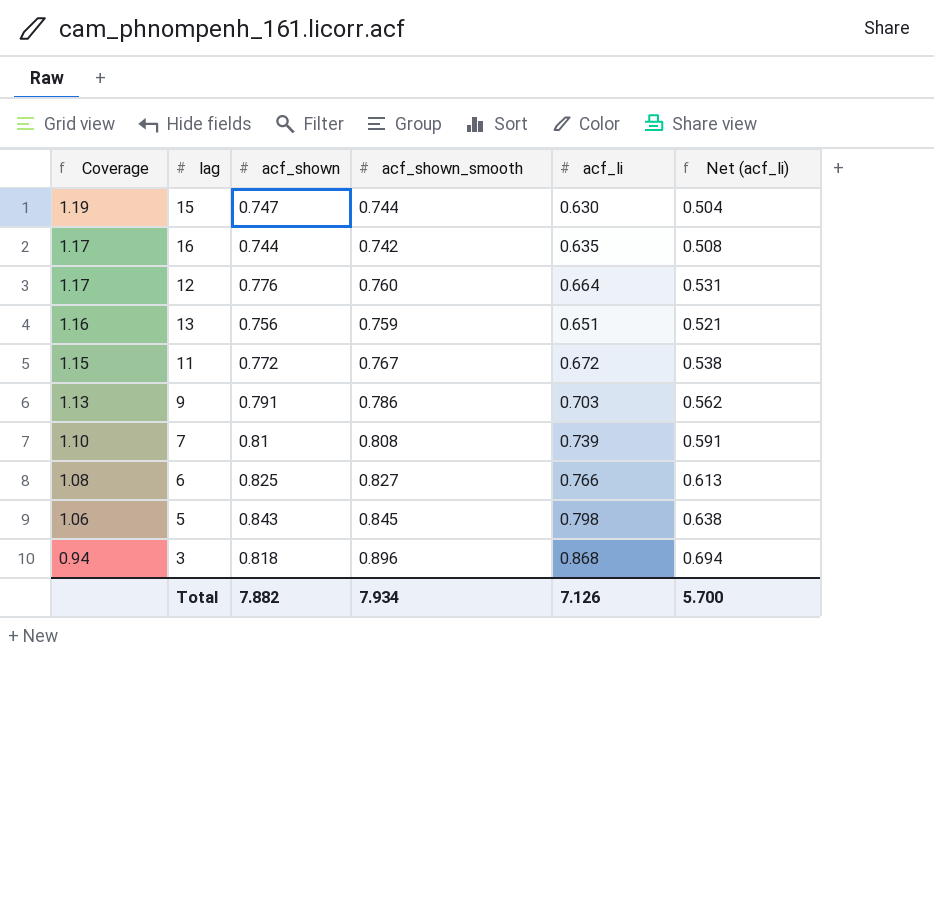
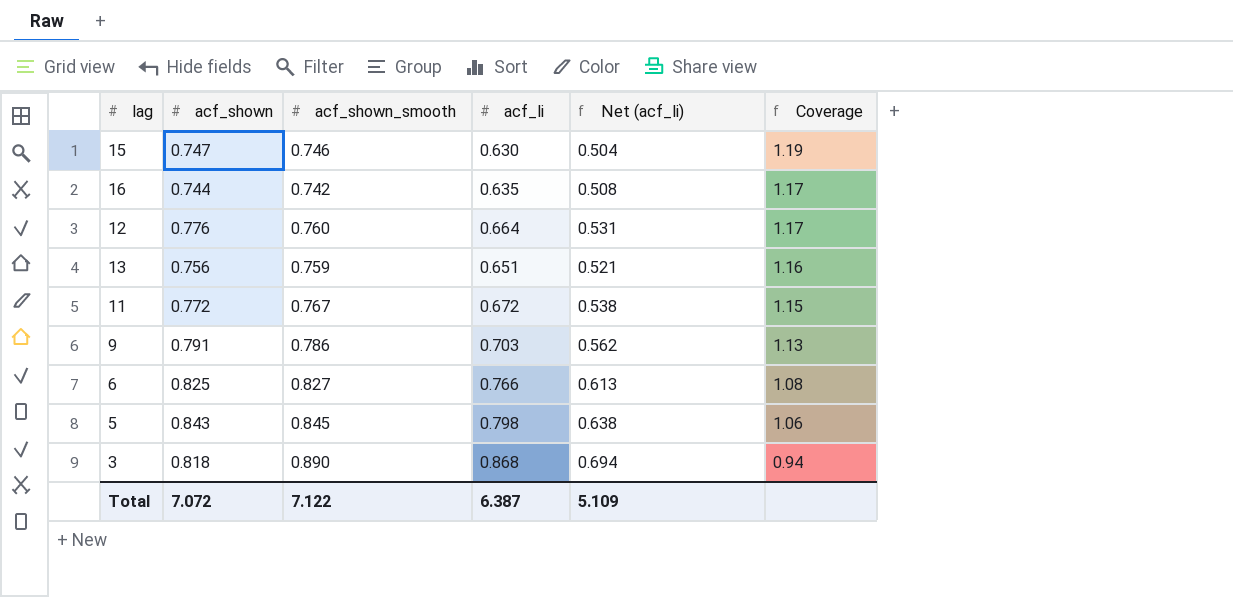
column Coverage | position: 1 -> 6
row 7: 1.10 | 0.81 | 0.808 | 0.739 | 0.591 -> none
15 | acf_shown_smooth: 0.744 -> 0.746
3 | acf_shown_smooth: 0.896 -> 0.890
Total | acf_shown: 7.882 -> 7.072
Total | acf_shown_smooth: 7.934 -> 7.122
Total | acf_li: 7.126 -> 6.387
Total | Net (acf_li): 5.700 -> 5.109

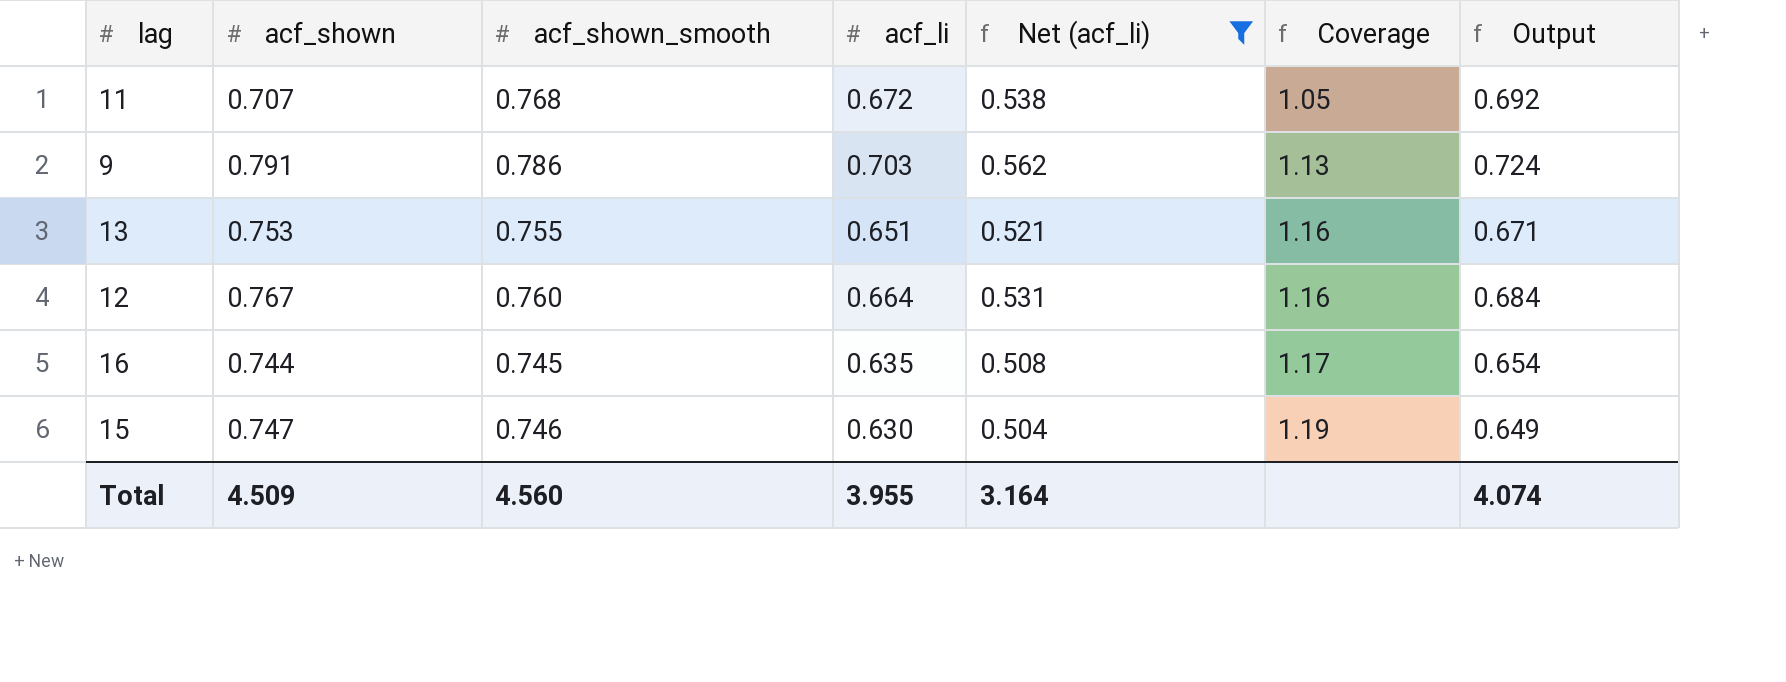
filter: none -> Net (acf_li) <= 0.562
row order: Coverage descending -> Coverage ascending
column Output | formula: none -> [acf_li] * 1.03
11 | acf_shown: 0.772 -> 0.707
11 | acf_shown_smooth: 0.767 -> 0.768
11 | Coverage: 1.15 -> 1.05
13 | acf_shown: 0.756 -> 0.753
13 | acf_shown_smooth: 0.759 -> 0.755
12 | acf_shown: 0.776 -> 0.767
12 | Coverage: 1.17 -> 1.16
16 | acf_shown_smooth: 0.742 -> 0.745
Total | acf_shown: 7.072 -> 4.509
Total | acf_shown_smooth: 7.122 -> 4.560
Total | acf_li: 6.387 -> 3.955
Total | Net (acf_li): 5.109 -> 3.164

